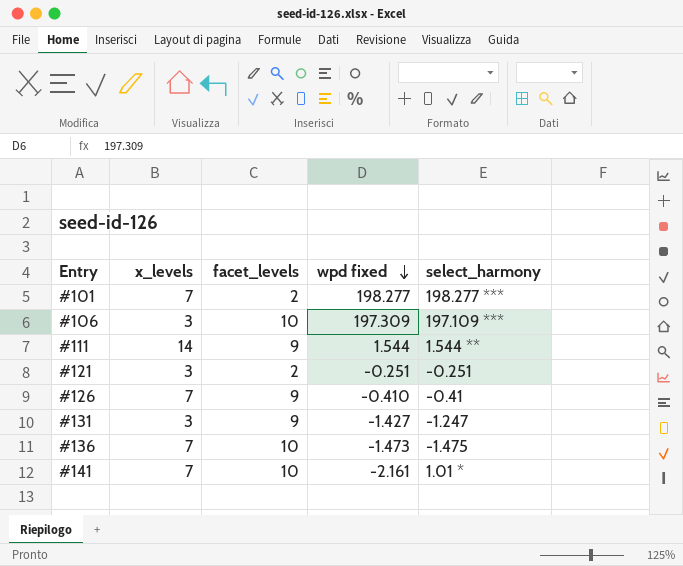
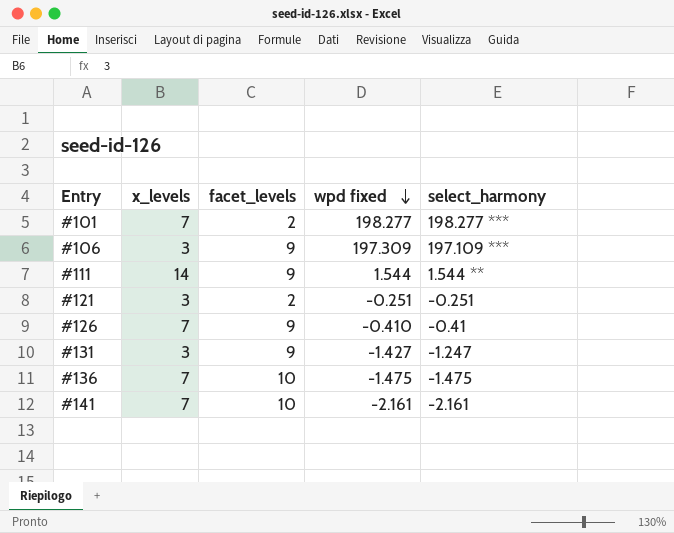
#106 | facet_levels: 10 -> 9
#136 | wpd fixed: -1.473 -> -1.475
#141 | select_harmony: 1.01 * -> -2.161

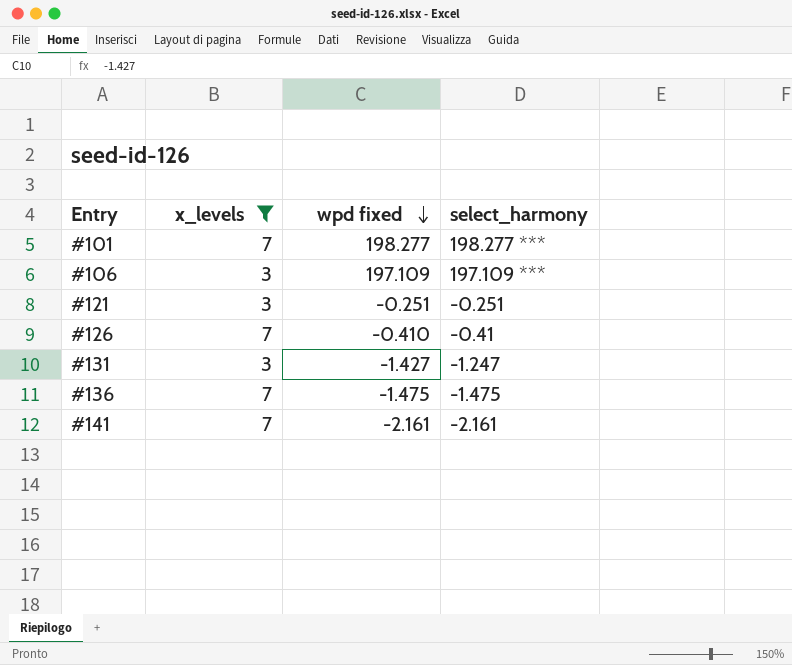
filter: none -> x_levels != 14
column facet_levels | position: 3 -> none
#106 | wpd fixed: 197.309 -> 197.109

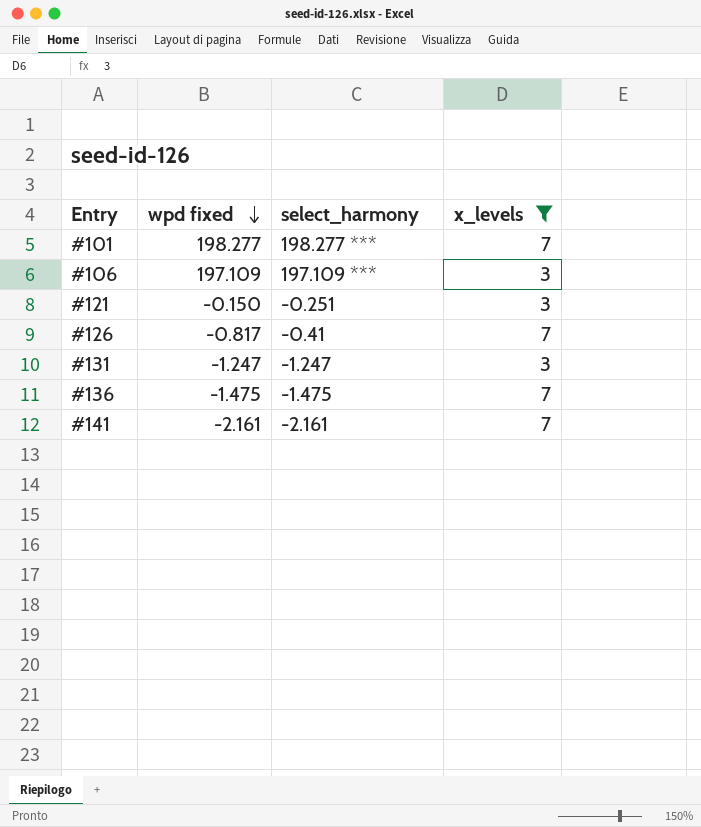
column x_levels | position: 2 -> 4
#121 | wpd fixed: -0.251 -> -0.150
#126 | wpd fixed: -0.410 -> -0.817
#131 | wpd fixed: -1.427 -> -1.247

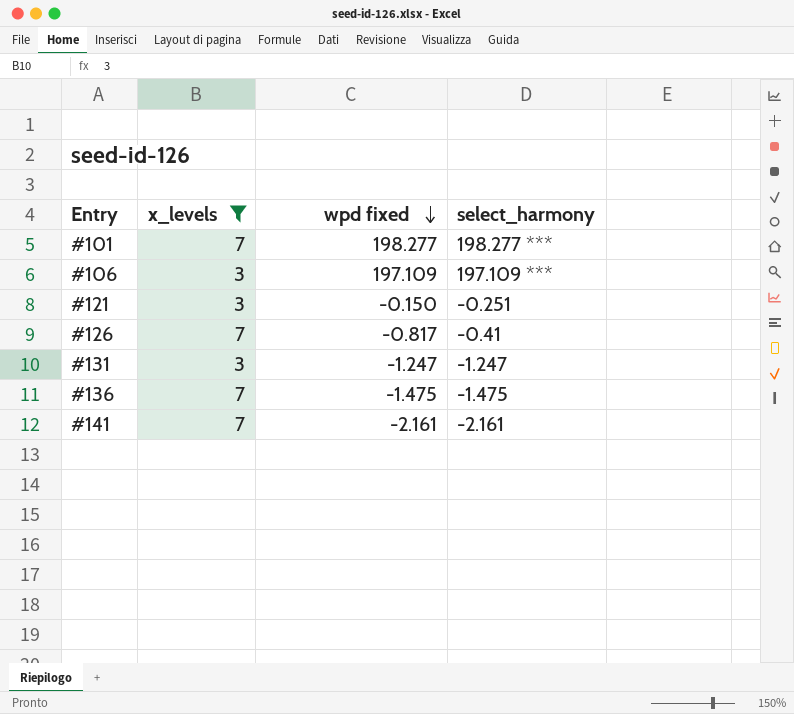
column x_levels | position: 4 -> 2

